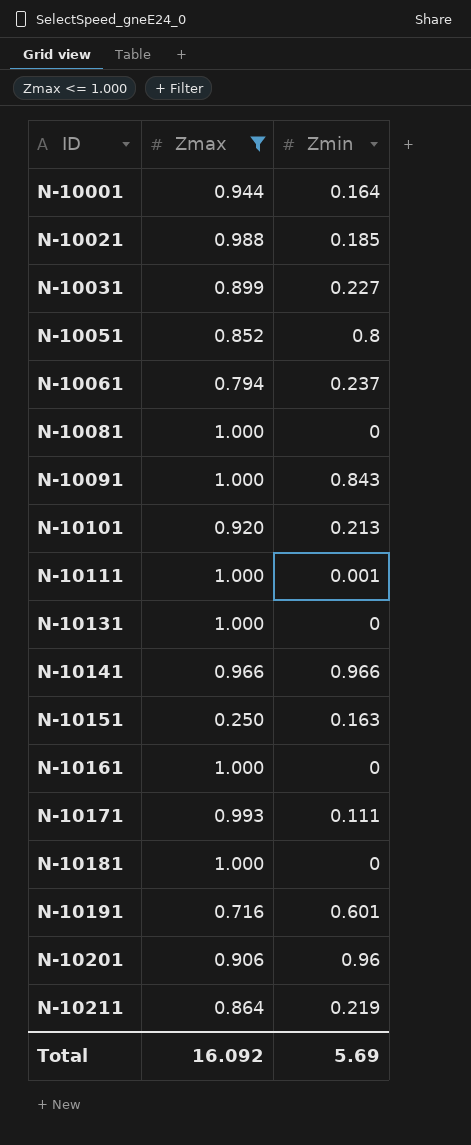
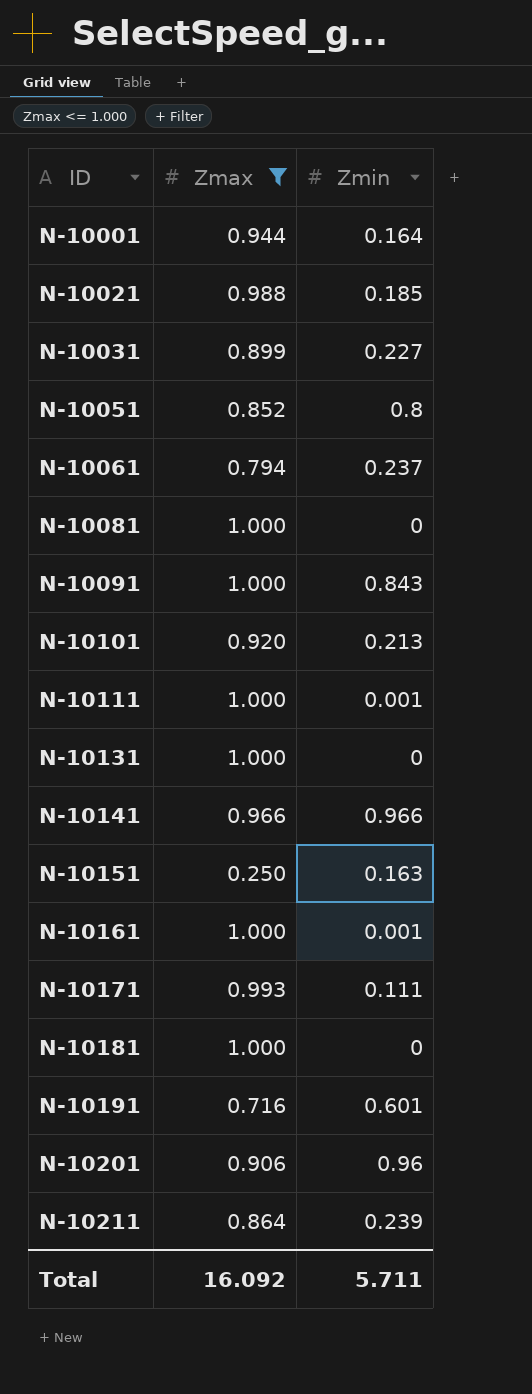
N-10161 | Zmin: 0 -> 0.001
N-10211 | Zmin: 0.219 -> 0.239
Total | Zmin: 5.69 -> 5.711

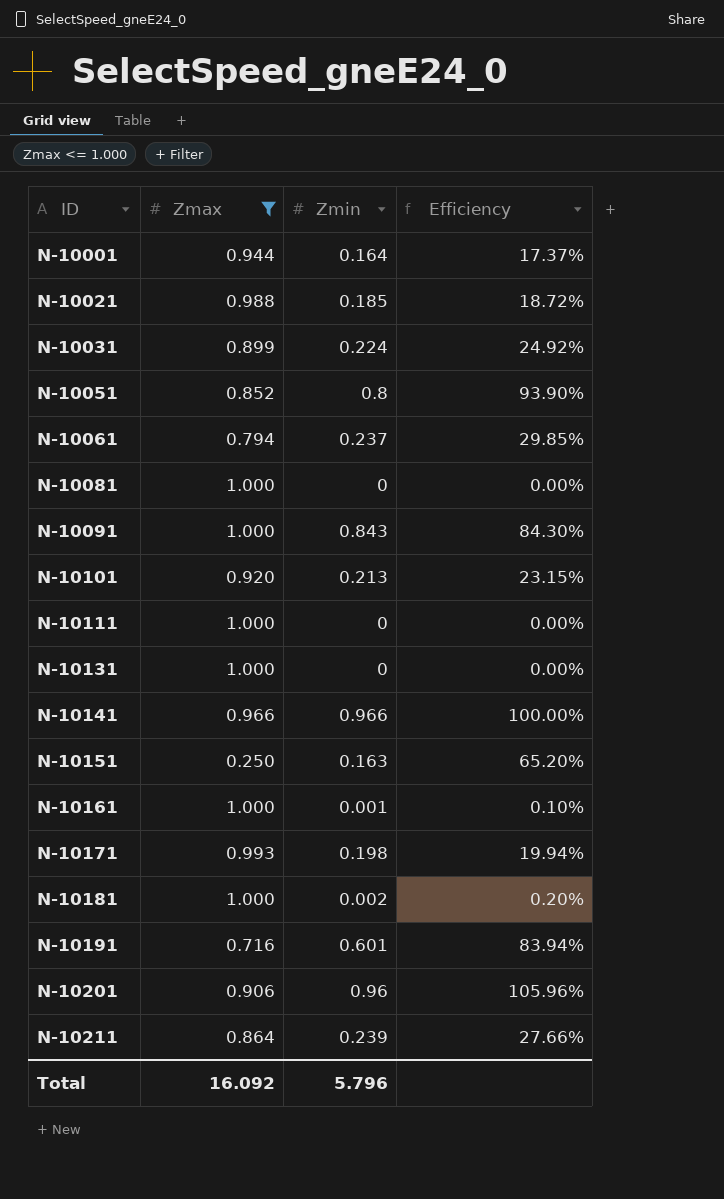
column Efficiency | formula: none -> [Zmin] / [Zmax]
N-10031 | Zmin: 0.227 -> 0.224
N-10111 | Zmin: 0.001 -> 0
N-10171 | Zmin: 0.111 -> 0.198
N-10181 | Zmin: 0 -> 0.002
Total | Zmin: 5.711 -> 5.796

